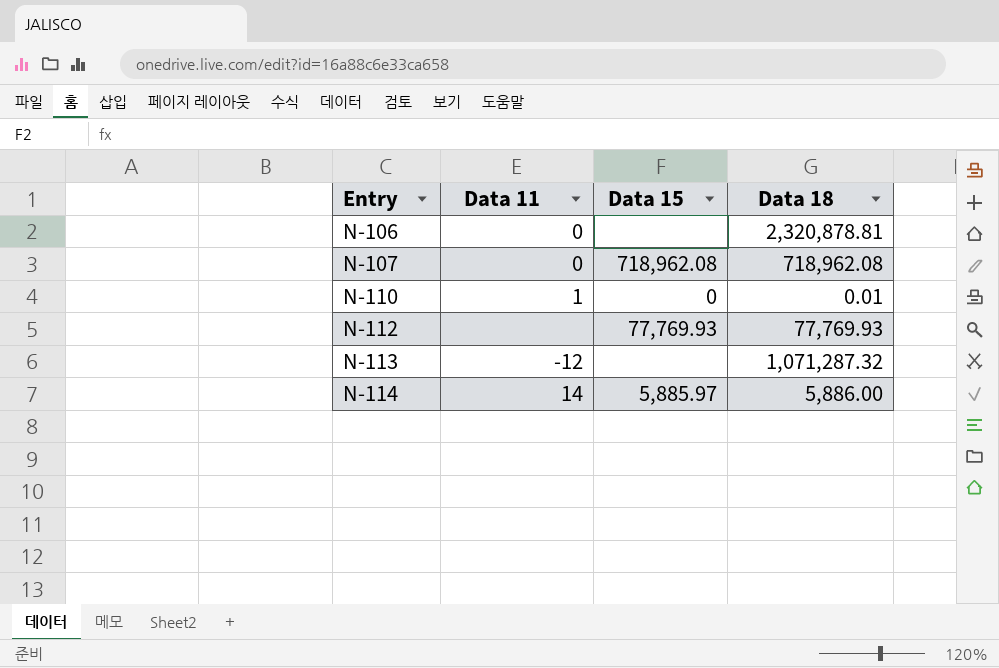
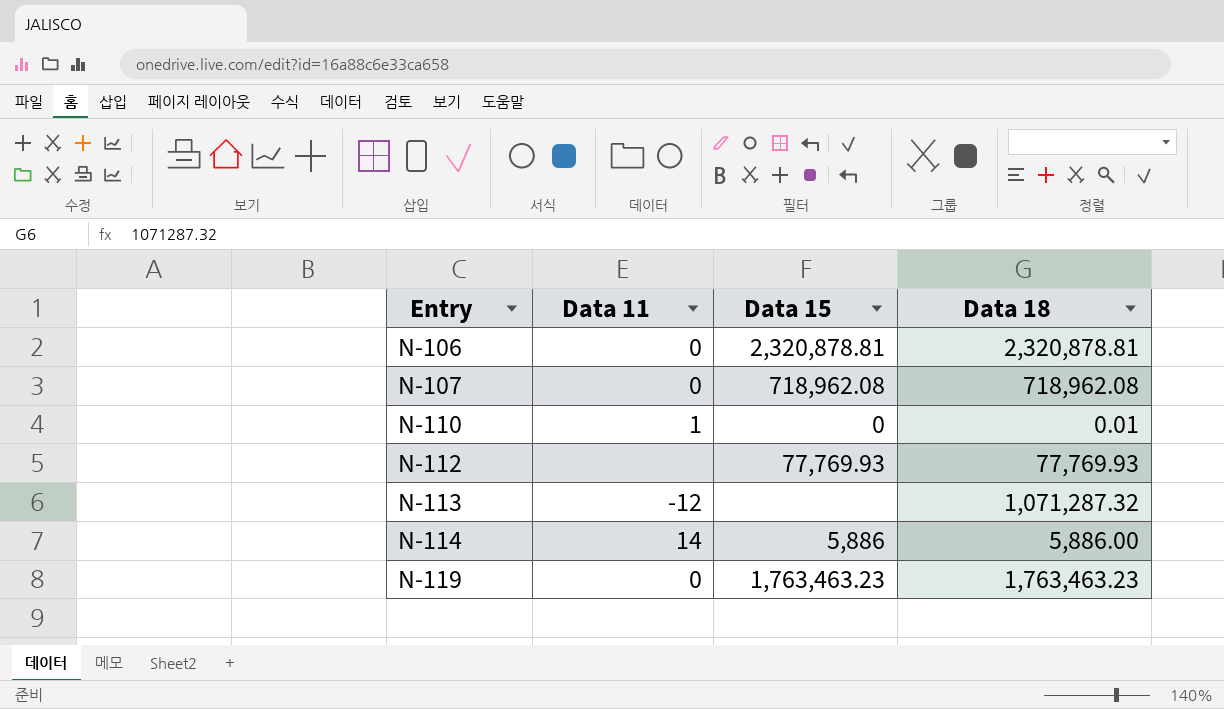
N-106 | Data 15: none -> 2,320,878.81
N-114 | Data 15: 5,885.97 -> 5,886
row N-119: none -> 0 | 1,763,463.23 | 1,763,463.23

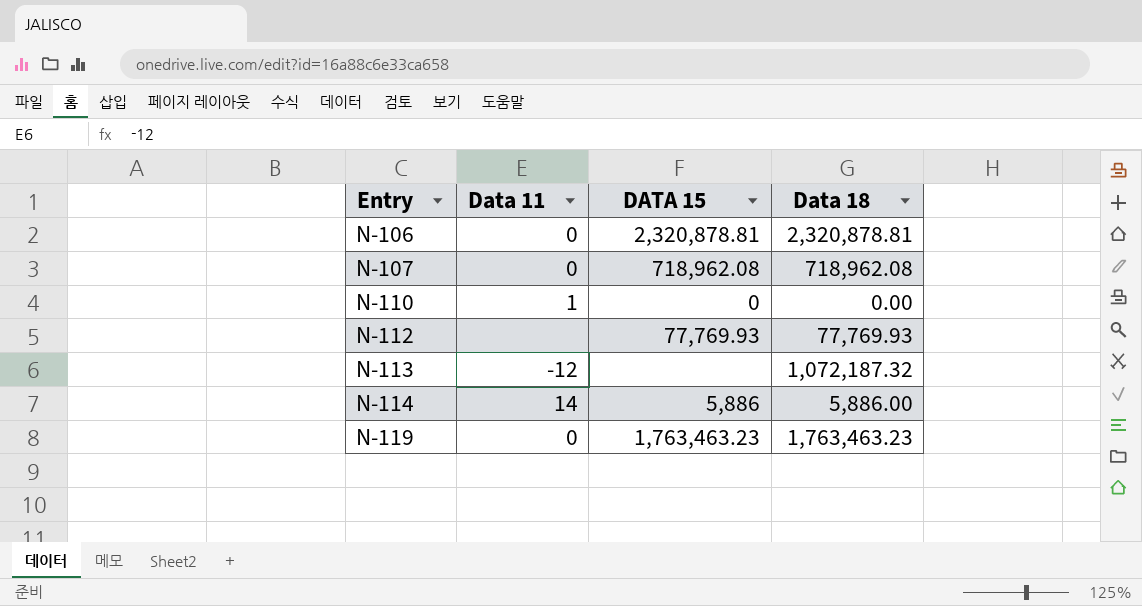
column name: Data 15 -> DATA 15
N-110 | Data 18: 0.01 -> 0.00
N-113 | Data 18: 1,071,287.32 -> 1,072,187.32

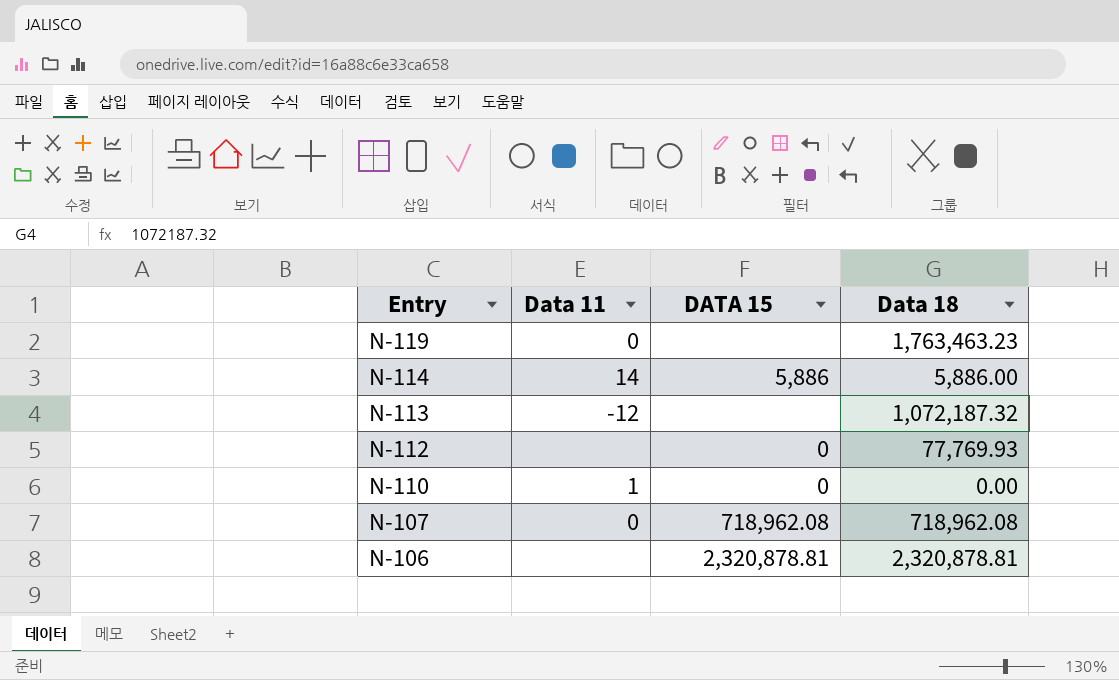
row order: Entry ascending -> Entry descending
N-119 | DATA 15: 1,763,463.23 -> none
N-112 | DATA 15: 77,769.93 -> 0
N-106 | Data 11: 0 -> none

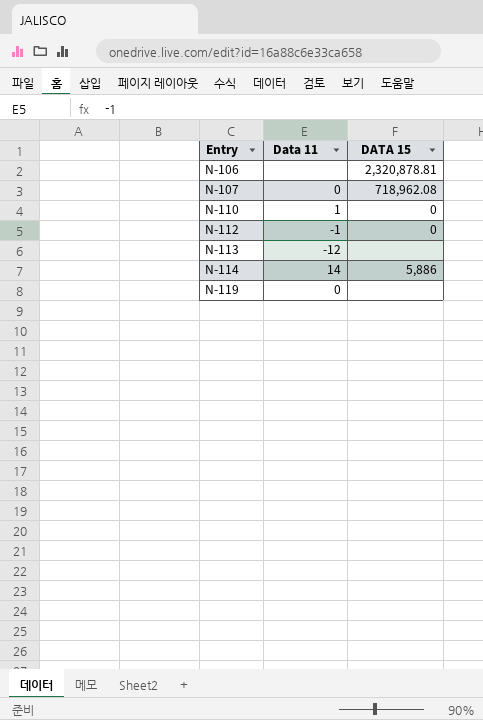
row order: Entry descending -> Entry ascending
column Data 18 | position: 4 -> none
N-112 | Data 11: none -> -1

